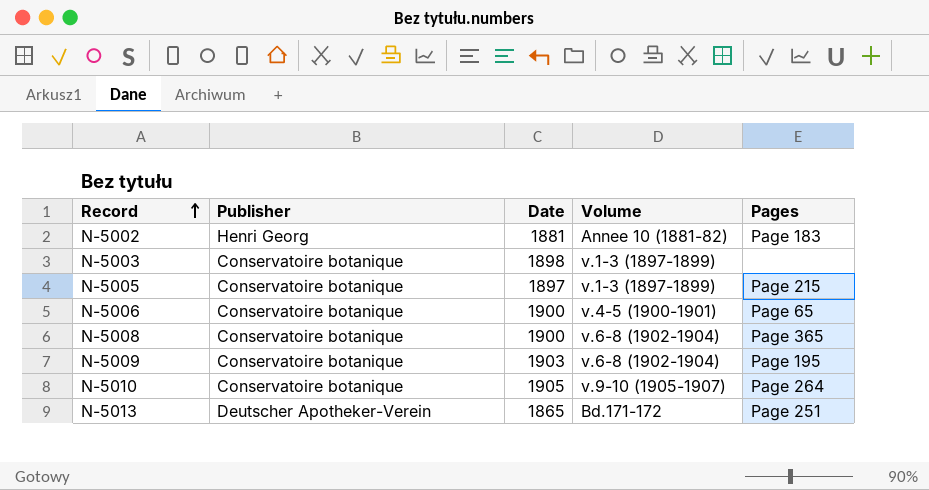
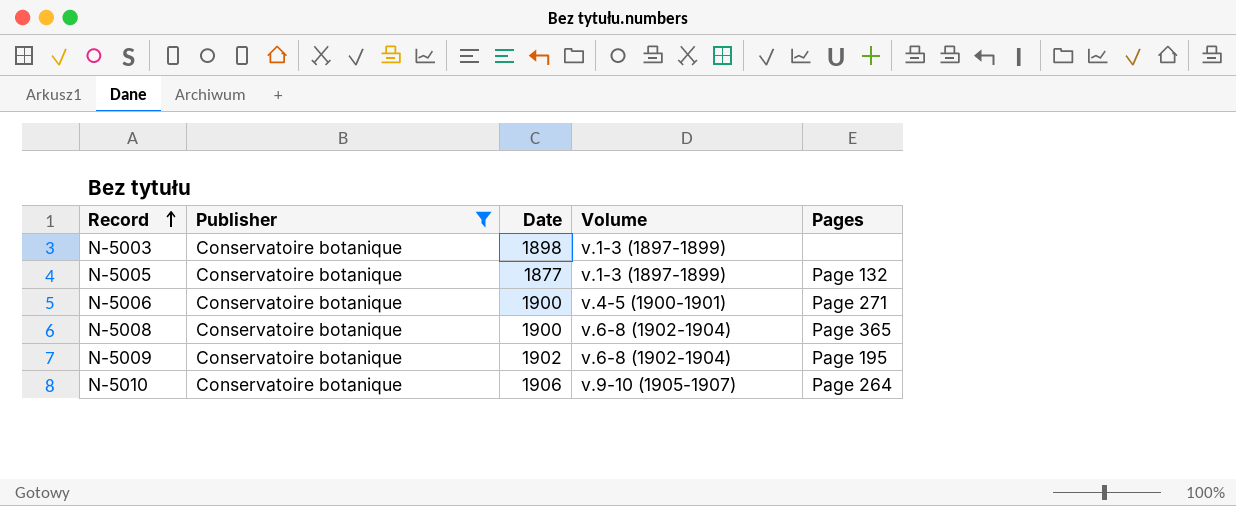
filter: none -> Publisher = Conservatoire botanique
N-5005 | Date: 1897 -> 1877
N-5005 | Pages: Page 215 -> Page 132
N-5006 | Pages: Page 65 -> Page 271
N-5009 | Date: 1903 -> 1902
N-5010 | Date: 1905 -> 1906

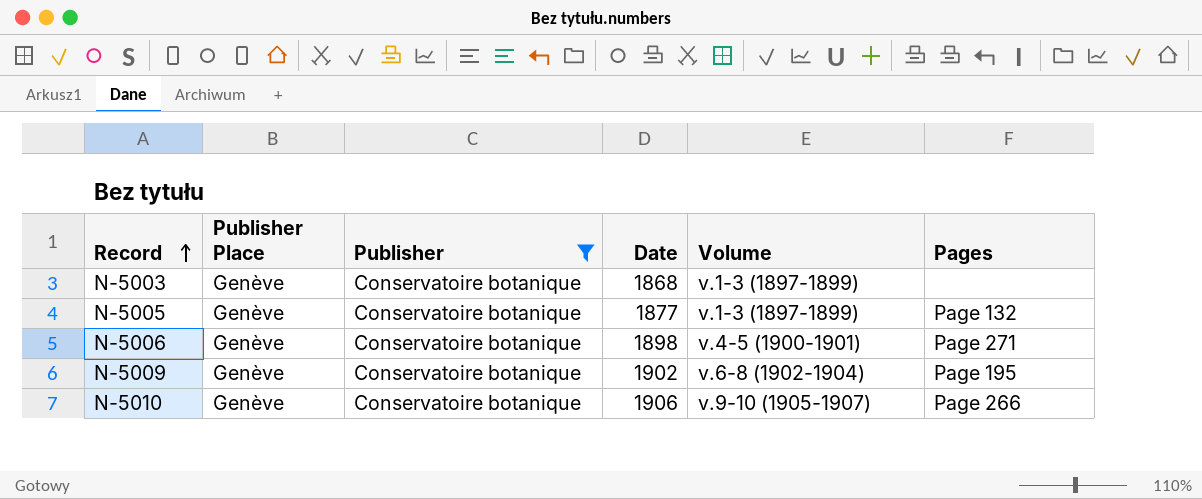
column Publisher Place | position: none -> 2
row N-5008: Conservatoire botanique | 1900 | v.6-8 (1902-1904) | Page 365 -> none
N-5003 | Date: 1898 -> 1868
N-5006 | Date: 1900 -> 1898
N-5010 | Pages: Page 264 -> Page 266

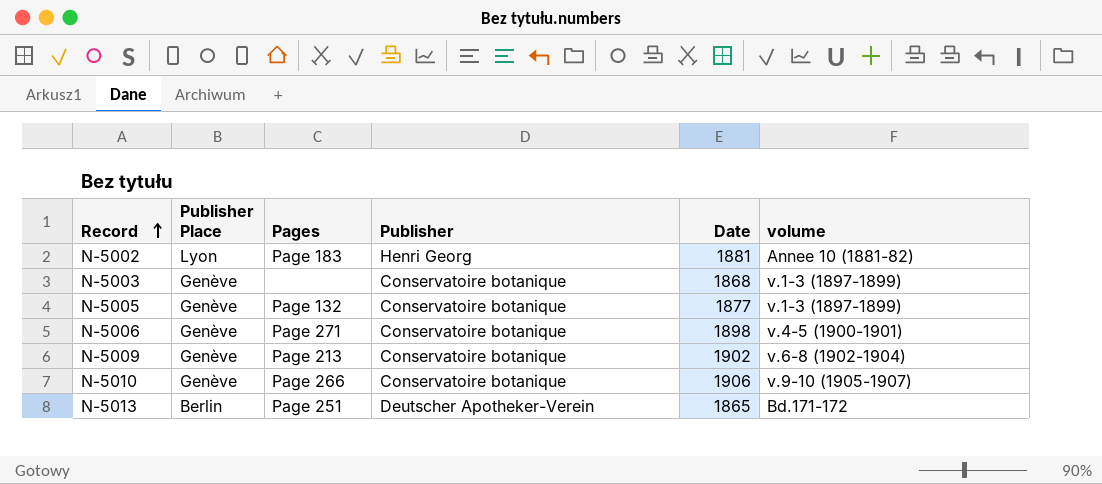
filter: Publisher = Conservatoire botanique -> none
column Pages | position: 6 -> 3
column name: Volume -> volume
N-5009 | Pages: Page 195 -> Page 213

